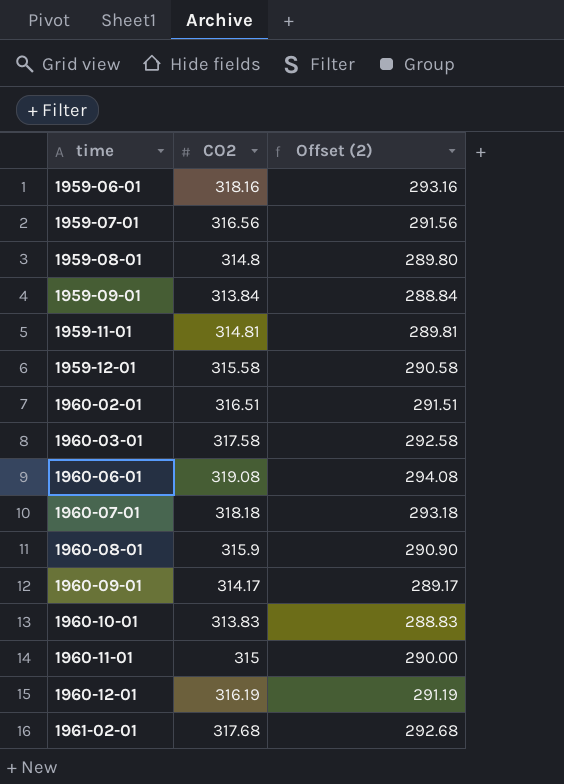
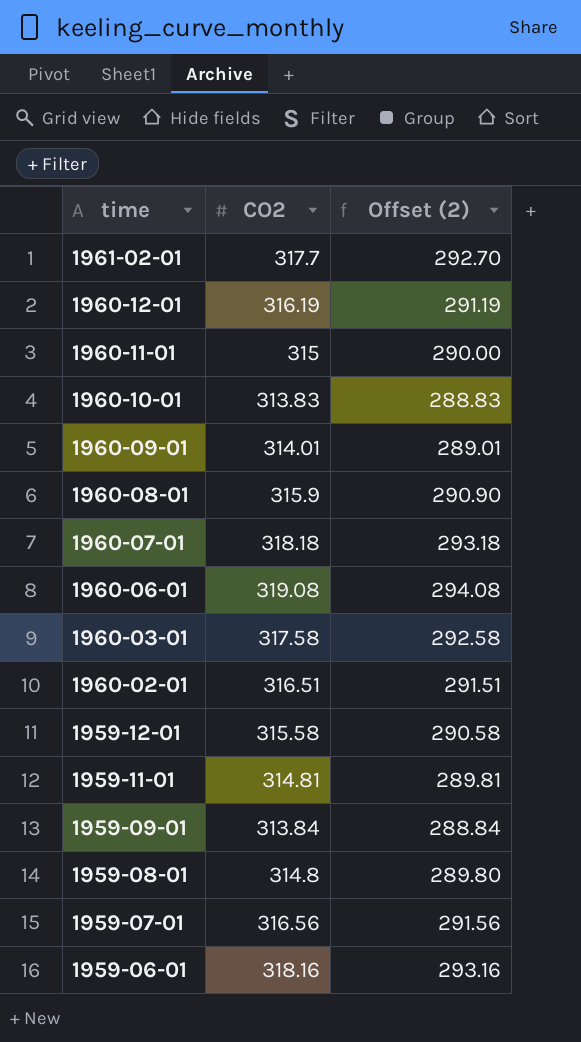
row order: time ascending -> time descending
1961-02-01 | CO2: 317.68 -> 317.7
1961-02-01 | Offset (2): 292.68 -> 292.70
1960-09-01 | CO2: 314.17 -> 314.01
1960-09-01 | Offset (2): 289.17 -> 289.01

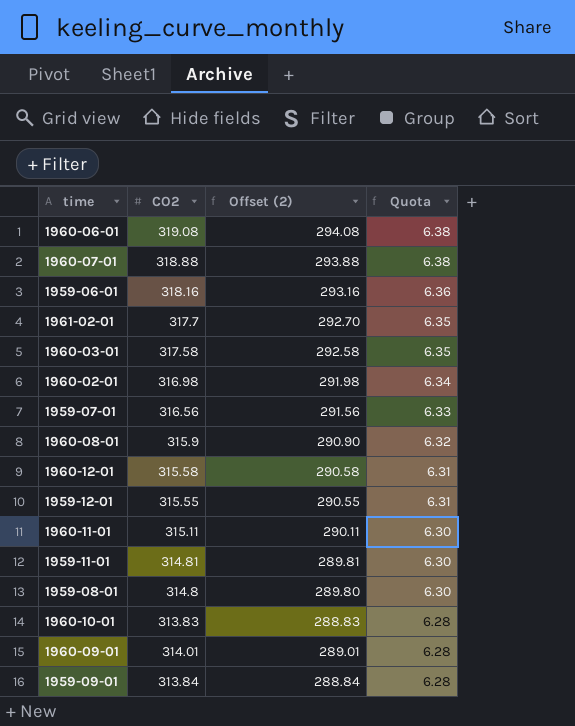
row order: time descending -> Quota descending
column Quota | formula: none -> [CO2] * 0.02
1960-07-01 | CO2: 318.18 -> 318.88
1960-07-01 | Offset (2): 293.18 -> 293.88
1960-02-01 | CO2: 316.51 -> 316.98
1960-02-01 | Offset (2): 291.51 -> 291.98
1960-12-01 | CO2: 316.19 -> 315.58
1960-12-01 | Offset (2): 291.19 -> 290.58
1959-12-01 | CO2: 315.58 -> 315.55
1959-12-01 | Offset (2): 290.58 -> 290.55
1960-11-01 | CO2: 315 -> 315.11
1960-11-01 | Offset (2): 290.00 -> 290.11

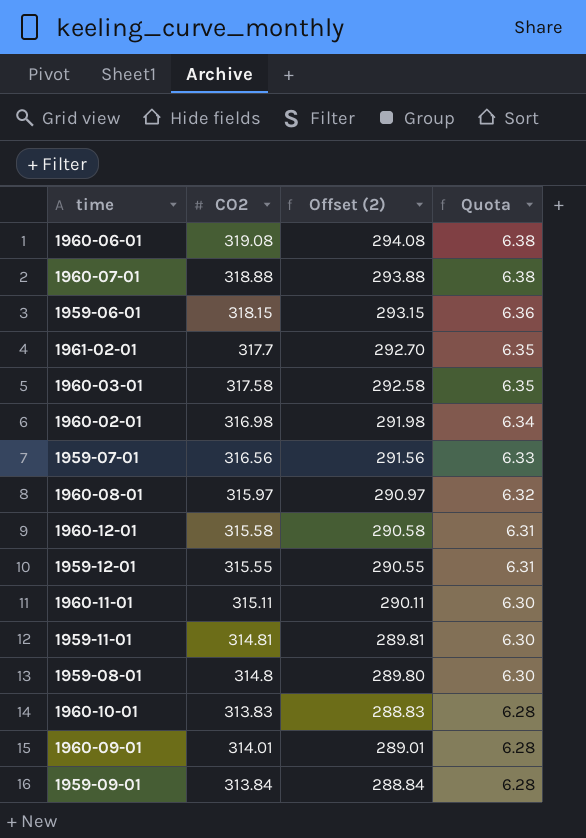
1959-06-01 | CO2: 318.16 -> 318.15
1959-06-01 | Offset (2): 293.16 -> 293.15
1960-08-01 | CO2: 315.9 -> 315.97
1960-08-01 | Offset (2): 290.90 -> 290.97

